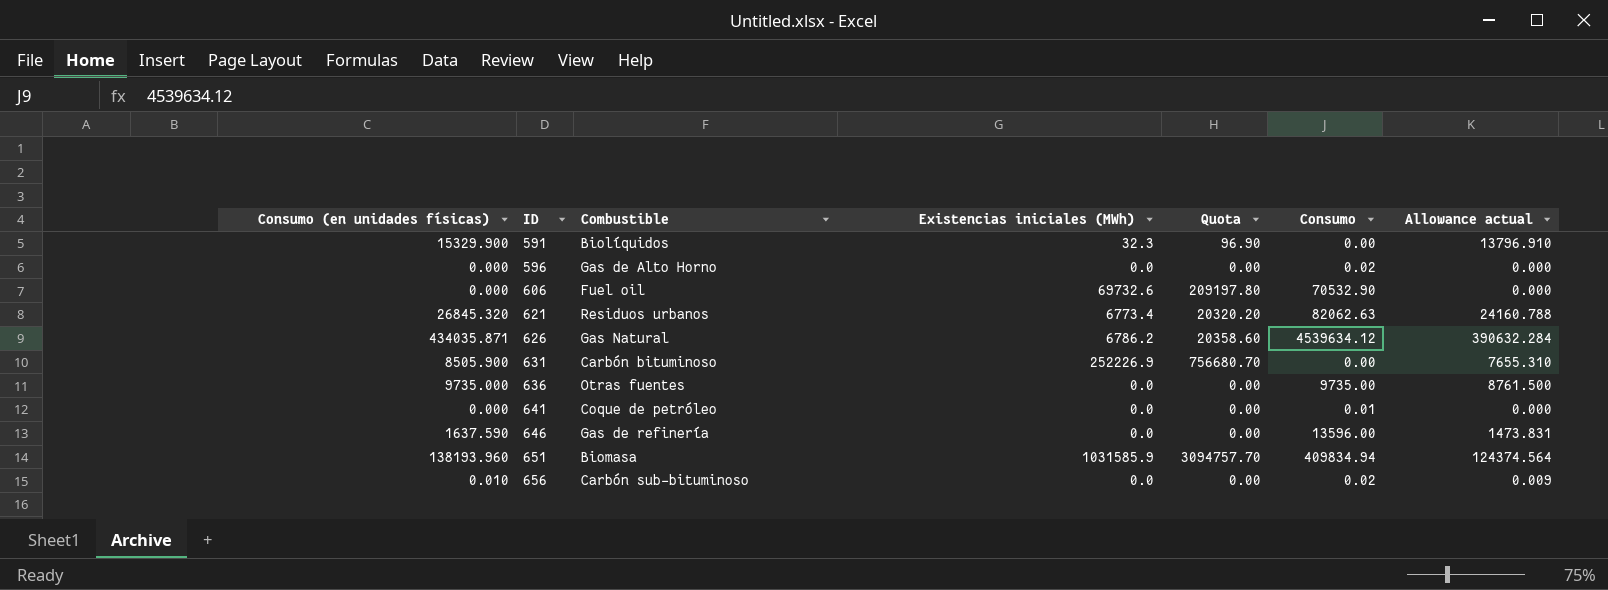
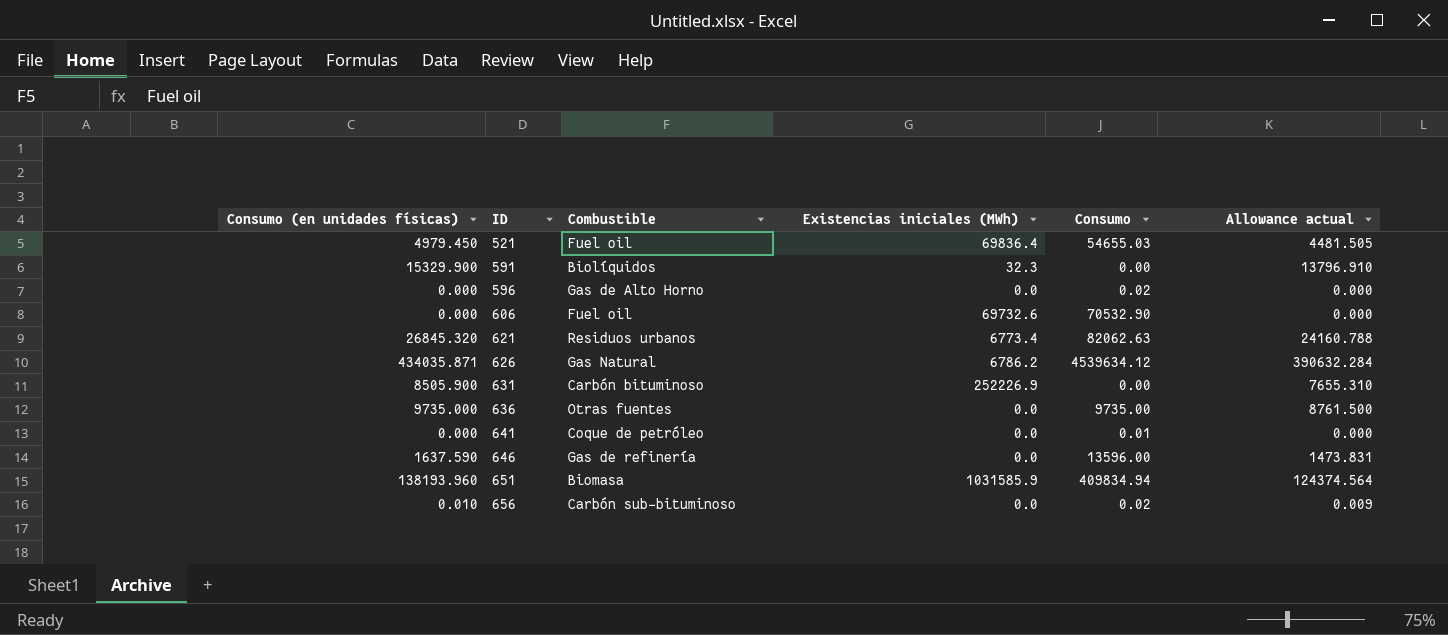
column Quota | formula: [Existencias iniciales (MWh)] * 3 -> none
row 521: none -> 4979.450 | Fuel oil | 69836.4 | 54655.03 | 4481.505

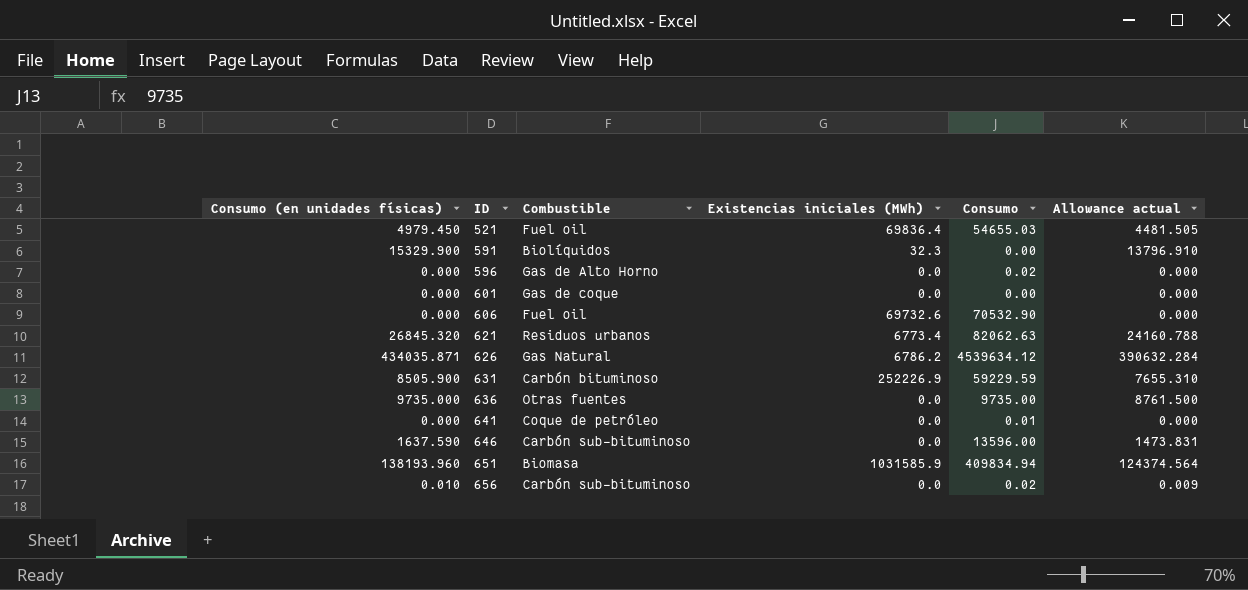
row 601: none -> 0.000 | Gas de coque | 0.0 | 0.00 | 0.000
631 | Consumo: 0.00 -> 59229.59
646 | Combustible: Gas de refinería -> Carbón sub-bituminoso

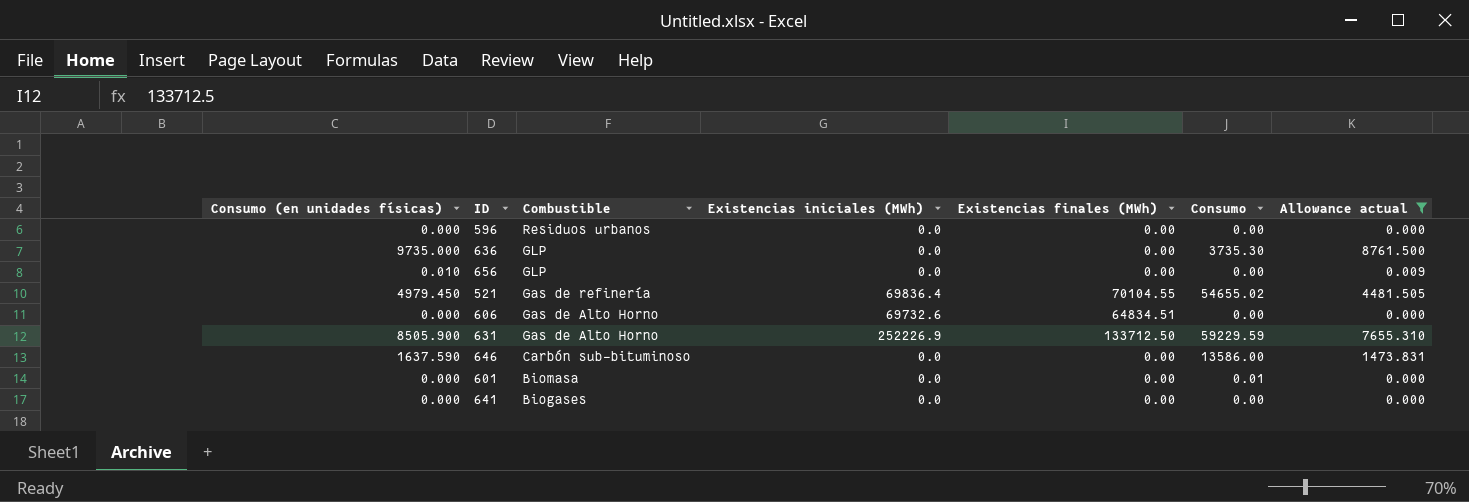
filter: none -> Allowance actual <= 8761.500
row order: ID ascending -> Combustible descending
column Existencias finales (MWh) | position: none -> 5
596 | Combustible: Gas de Alto Horno -> Residuos urbanos
596 | Consumo: 0.02 -> 0.00
636 | Combustible: Otras fuentes -> GLP
636 | Consumo: 9735.00 -> 3735.30
656 | Combustible: Carbón sub-bituminoso -> GLP
656 | Consumo: 0.02 -> 0.00
521 | Combustible: Fuel oil -> Gas de refinería
521 | Consumo: 54655.03 -> 54655.02
606 | Combustible: Fuel oil -> Gas de Alto Horno
606 | Consumo: 70532.90 -> 0.00
631 | Combustible: Carbón bituminoso -> Gas de Alto Horno
646 | Consumo: 13596.00 -> 13586.00
601 | Combustible: Gas de coque -> Biomasa
601 | Consumo: 0.00 -> 0.01
641 | Combustible: Coque de petróleo -> Biogases
641 | Consumo: 0.01 -> 0.00

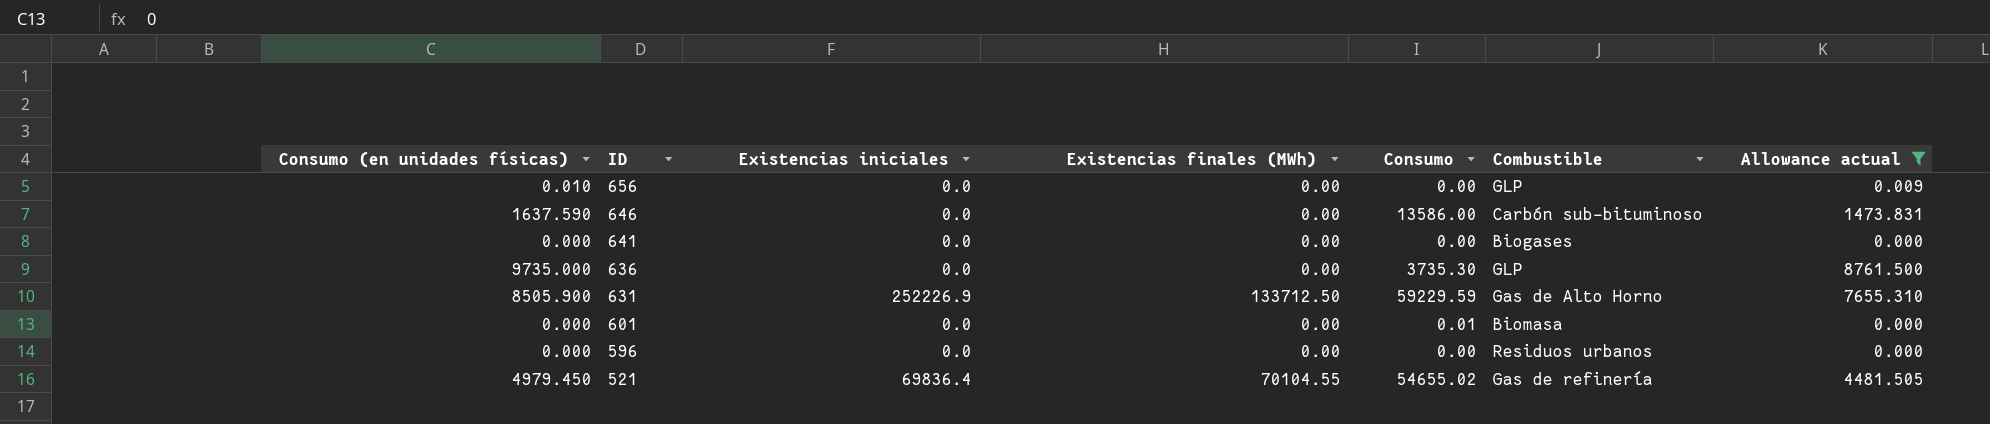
row order: Combustible descending -> ID descending
column name: Existencias iniciales (MWh) -> Existencias iniciales
column Combustible | position: 3 -> 6
row 606: 0.000 | Gas de Alto Horno | 69732.6 | 64834.51 | 0.00 | 0.000 -> none

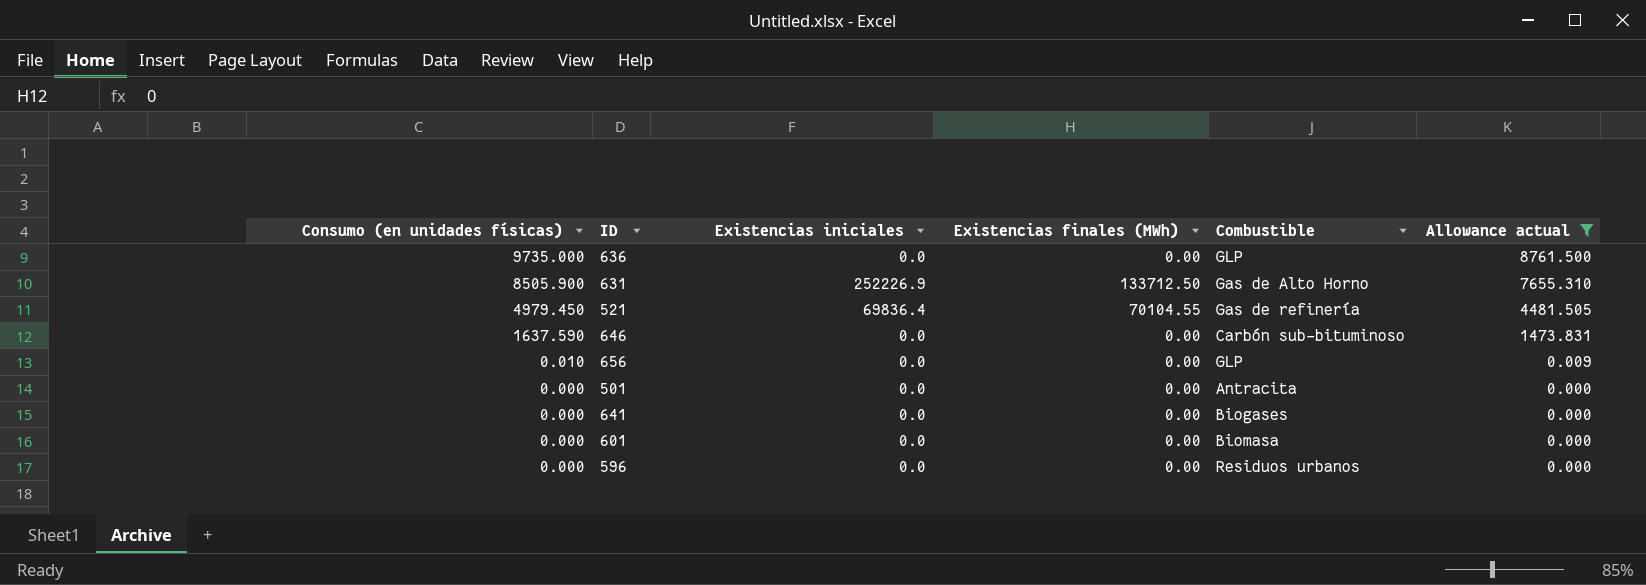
row order: ID descending -> Consumo (en unidades físicas) descending
column Consumo | position: 5 -> none
row 501: none -> 0.000 | 0.0 | 0.00 | Antracita | 0.000

